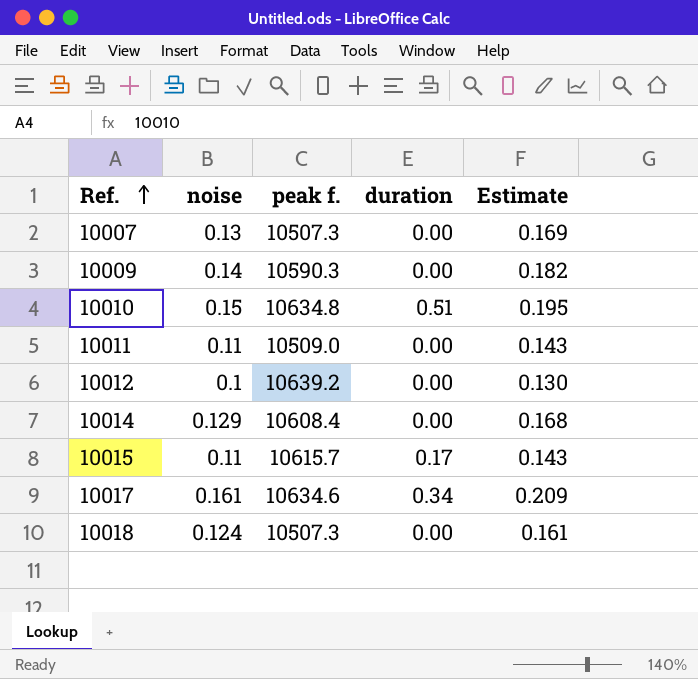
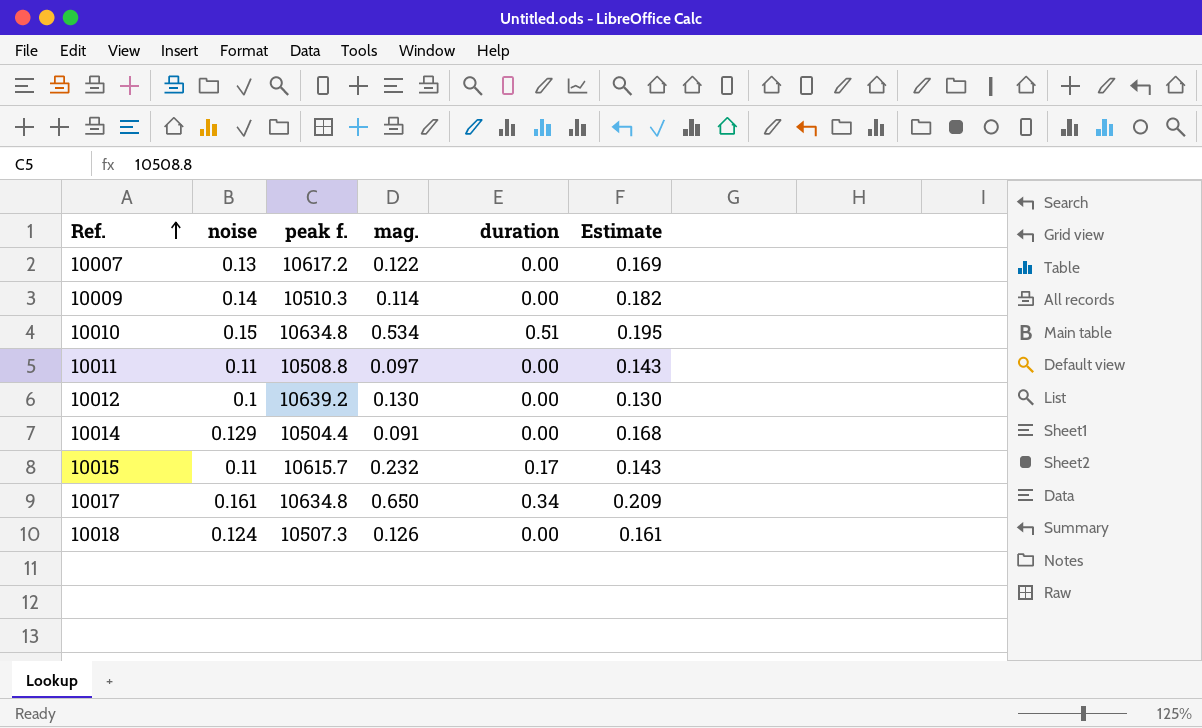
column mag. | position: none -> 4
10007 | peak f.: 10507.3 -> 10617.2
10009 | peak f.: 10590.3 -> 10510.3
10011 | peak f.: 10509.0 -> 10508.8
10014 | peak f.: 10608.4 -> 10504.4
10017 | peak f.: 10634.6 -> 10634.8

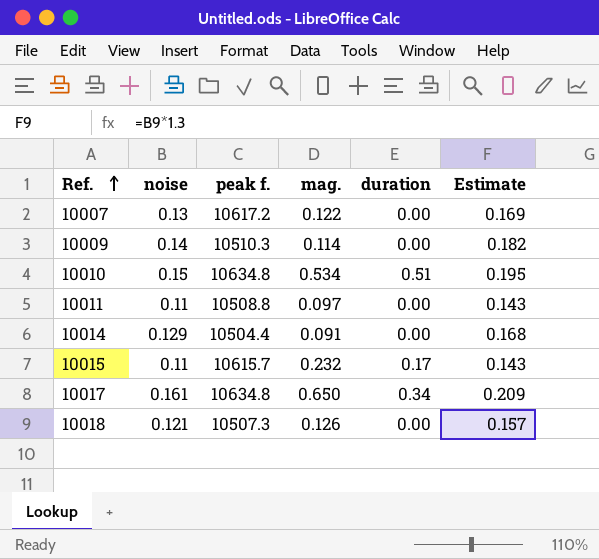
row 10012: 0.1 | 10639.2 | 0.130 | 0.00 | 0.130 -> none
10018 | noise: 0.124 -> 0.121
10018 | Estimate: 0.161 -> 0.157

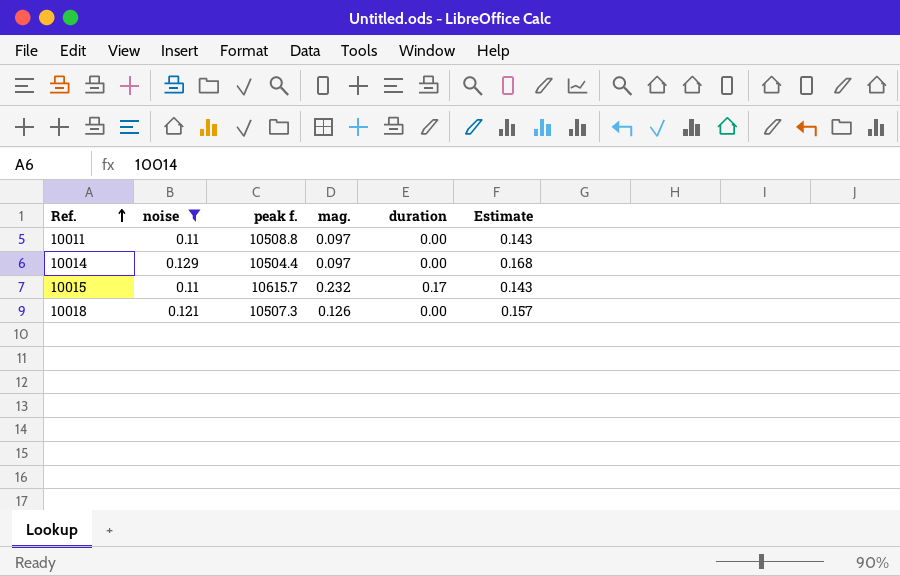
filter: none -> noise <= 0.129
10014 | mag.: 0.091 -> 0.097

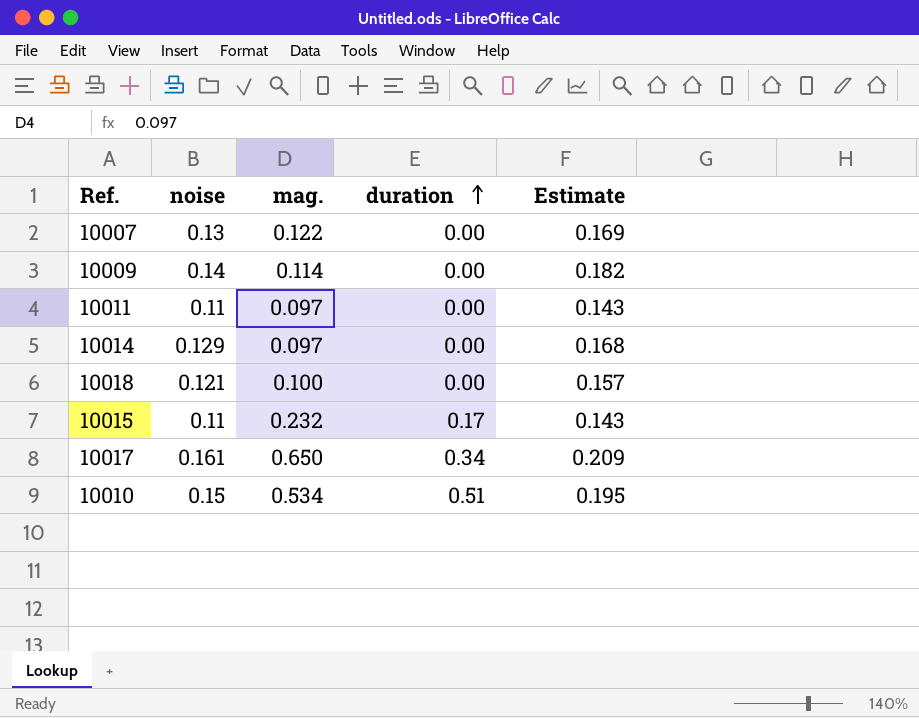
filter: noise <= 0.129 -> none
row order: Ref. ascending -> duration ascending
column peak f. | position: 3 -> none
10018 | mag.: 0.126 -> 0.100

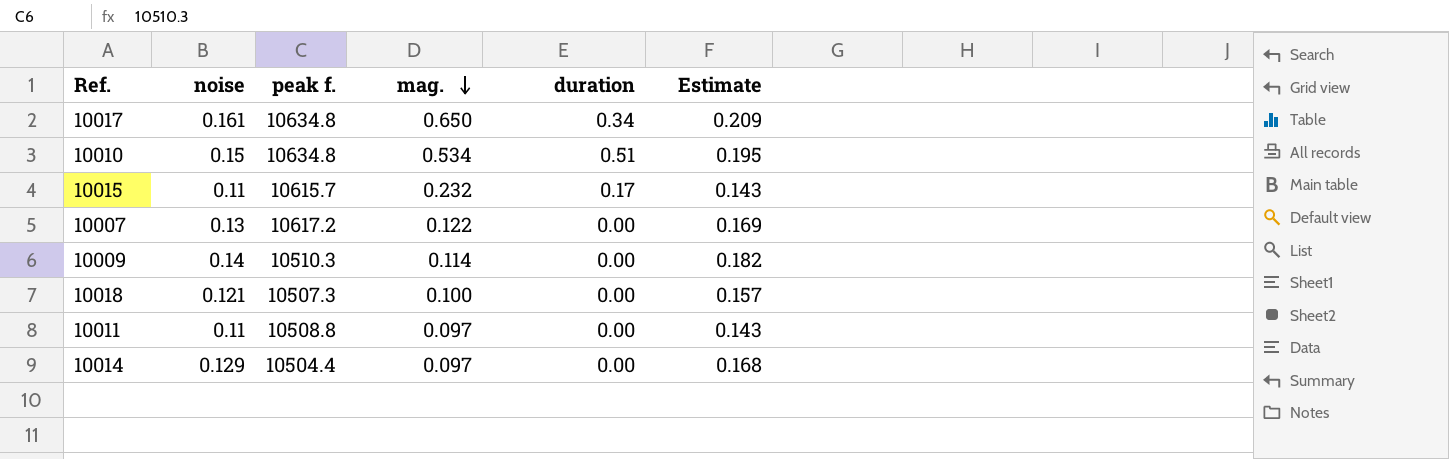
row order: duration ascending -> mag. descending
column peak f. | position: none -> 3

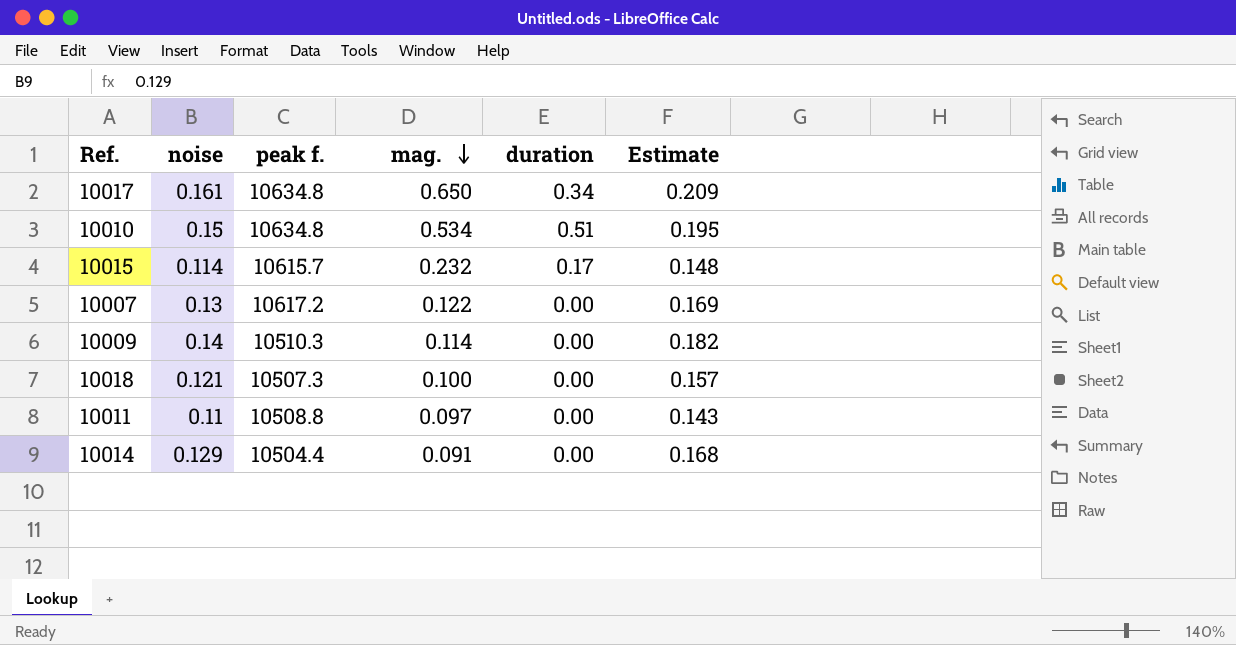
10015 | noise: 0.11 -> 0.114
10015 | Estimate: 0.143 -> 0.148
10014 | mag.: 0.097 -> 0.091

